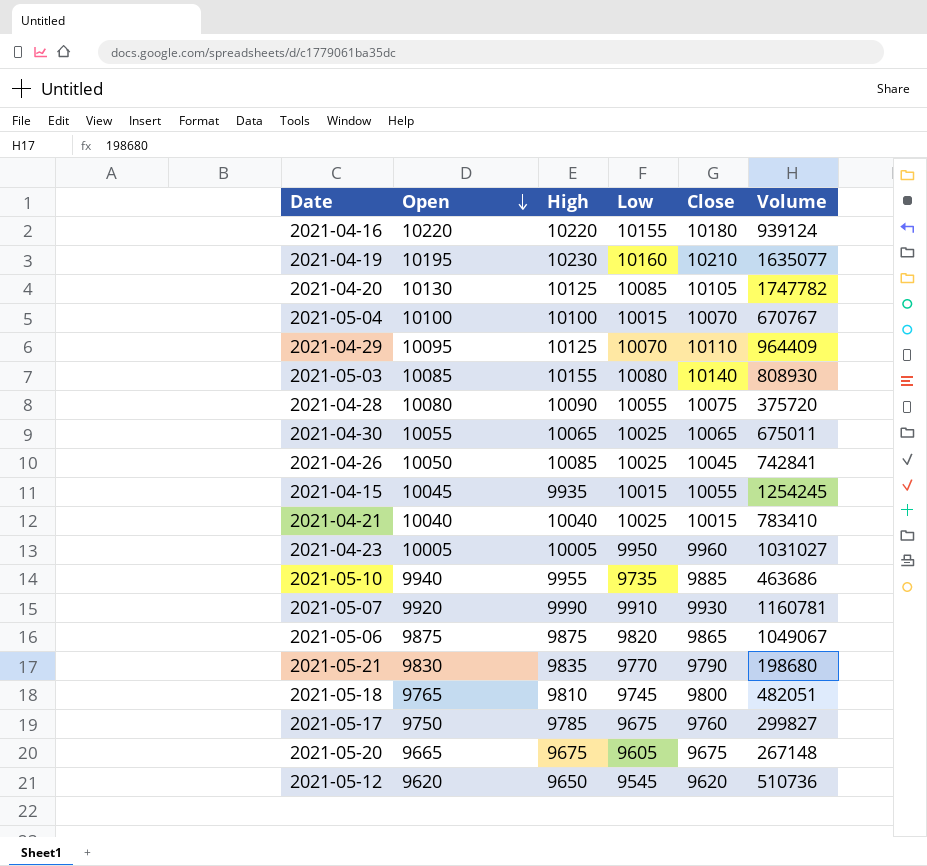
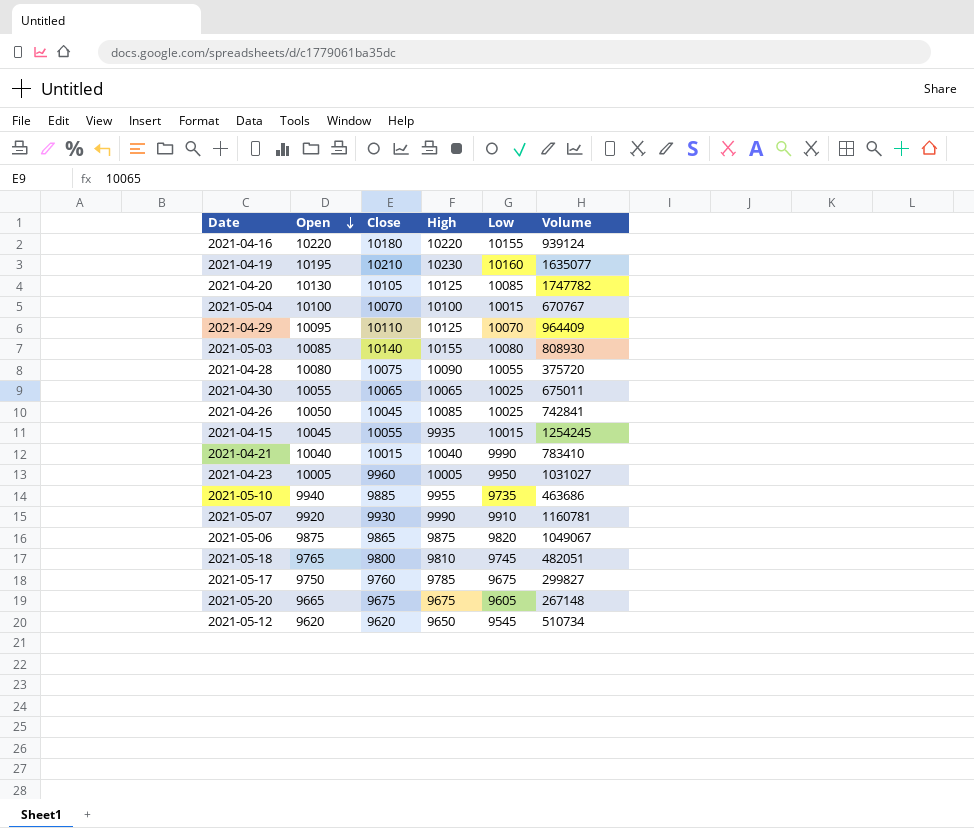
column Close | position: 5 -> 3
row 2021-05-21: 9830 | 9835 | 9770 | 9790 | 198680 -> none
2021-04-21 | Low: 10025 -> 9990
2021-05-12 | Volume: 510736 -> 510734

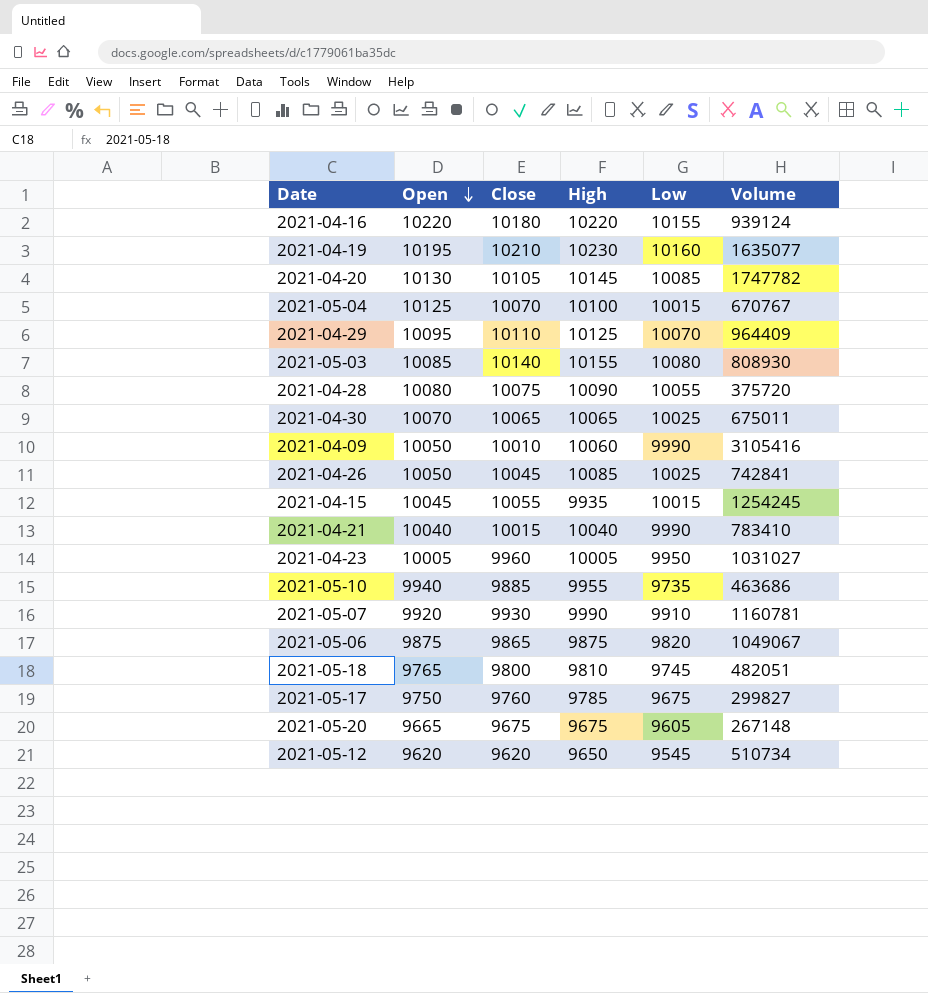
2021-04-20 | High: 10125 -> 10145
2021-05-04 | Open: 10100 -> 10125
2021-04-30 | Open: 10055 -> 10070
row 2021-04-09: none -> 10050 | 10010 | 10060 | 9990 | 3105416

